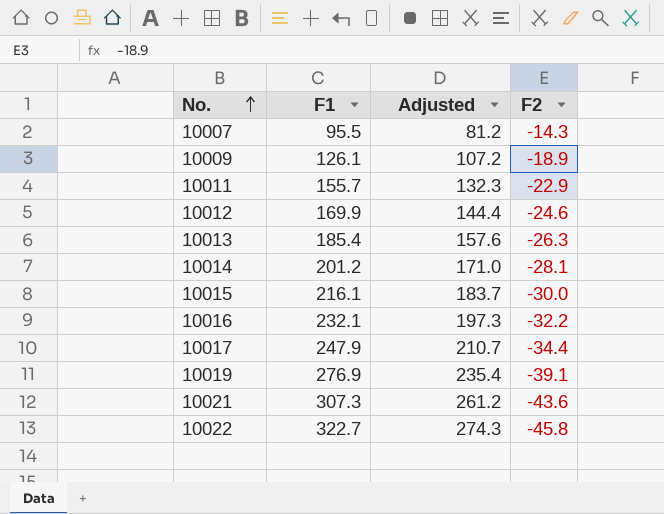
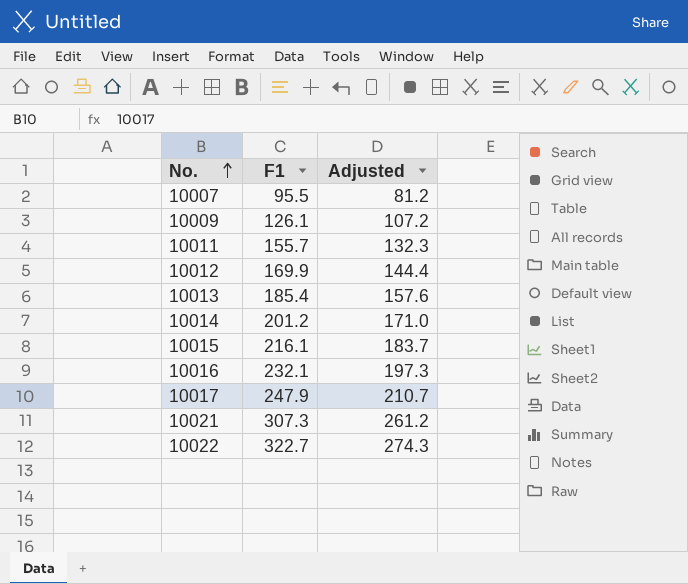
column F2 | position: 4 -> none
row 10019: 276.9 | 235.4 | -39.1 -> none

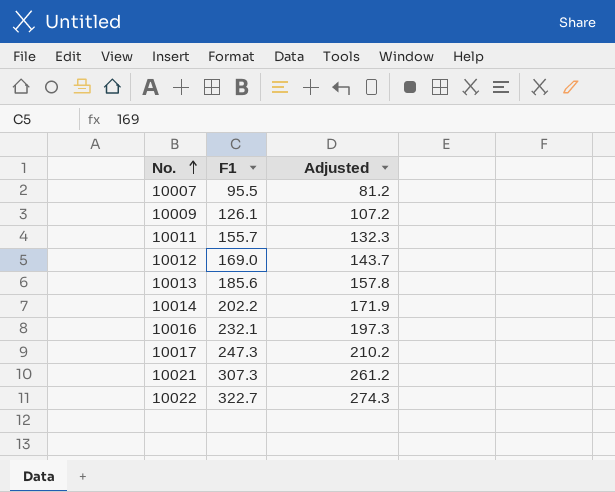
row 10015: 216.1 | 183.7 -> none
10012 | F1: 169.9 -> 169.0
10012 | Adjusted: 144.4 -> 143.7
10013 | F1: 185.4 -> 185.6
10013 | Adjusted: 157.6 -> 157.8
10014 | F1: 201.2 -> 202.2
10014 | Adjusted: 171.0 -> 171.9
10017 | F1: 247.9 -> 247.3
10017 | Adjusted: 210.7 -> 210.2

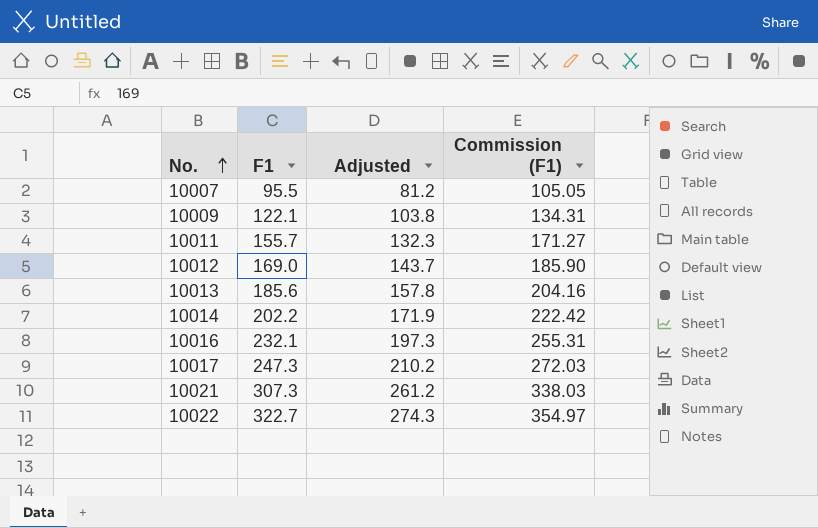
column Commission (F1) | formula: none -> [F1] * 1.1
10009 | F1: 126.1 -> 122.1
10009 | Adjusted: 107.2 -> 103.8

